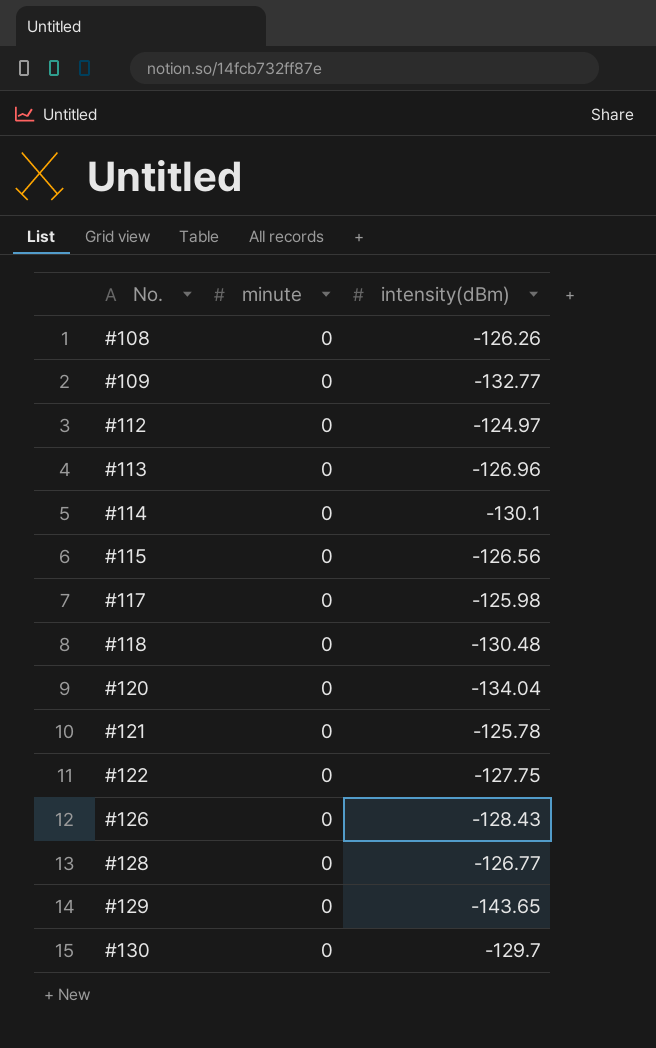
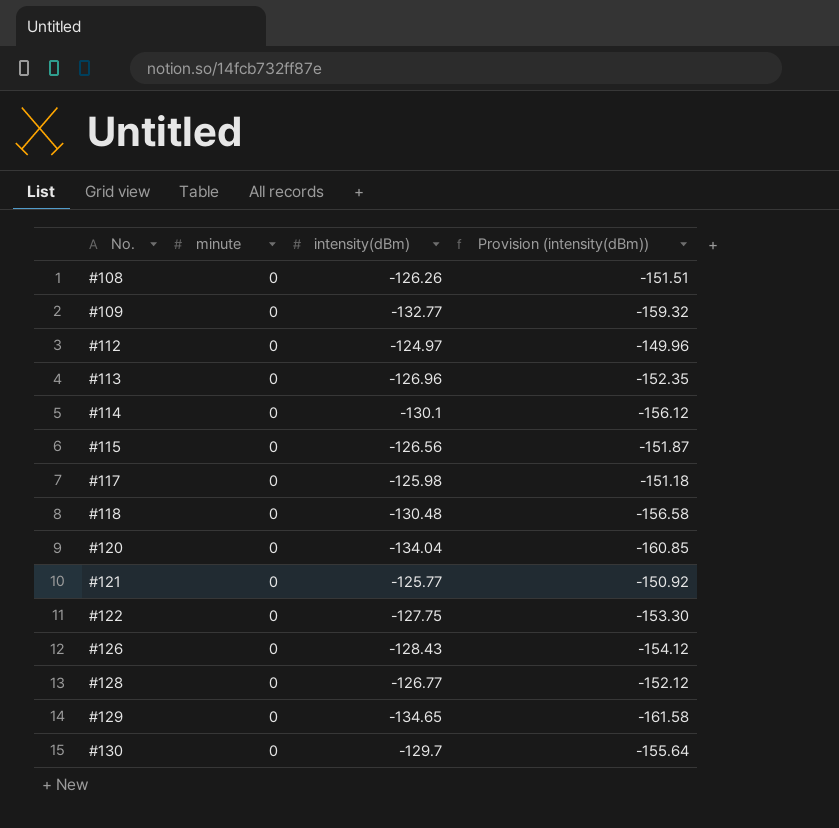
column Provision (intensity(dBm)) | formula: none -> [intensity(dBm)] * 1.2
#121 | intensity(dBm): -125.78 -> -125.77
#129 | intensity(dBm): -143.65 -> -134.65

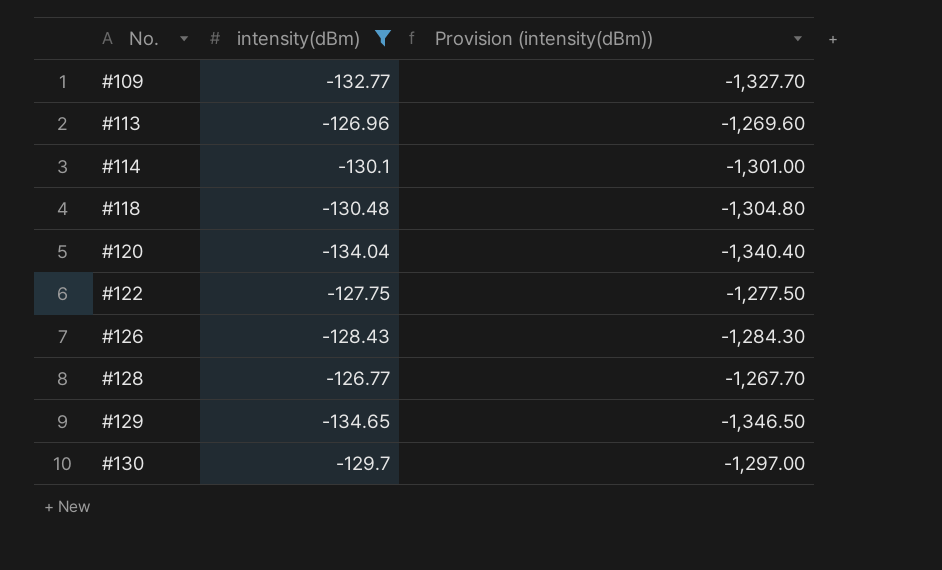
filter: none -> intensity(dBm) <= -126.77
column minute | position: 2 -> none
column Provision (intensity(dBm)) | formula: [intensity(dBm)] * 1.2 -> [intensity(dBm)] * 10

